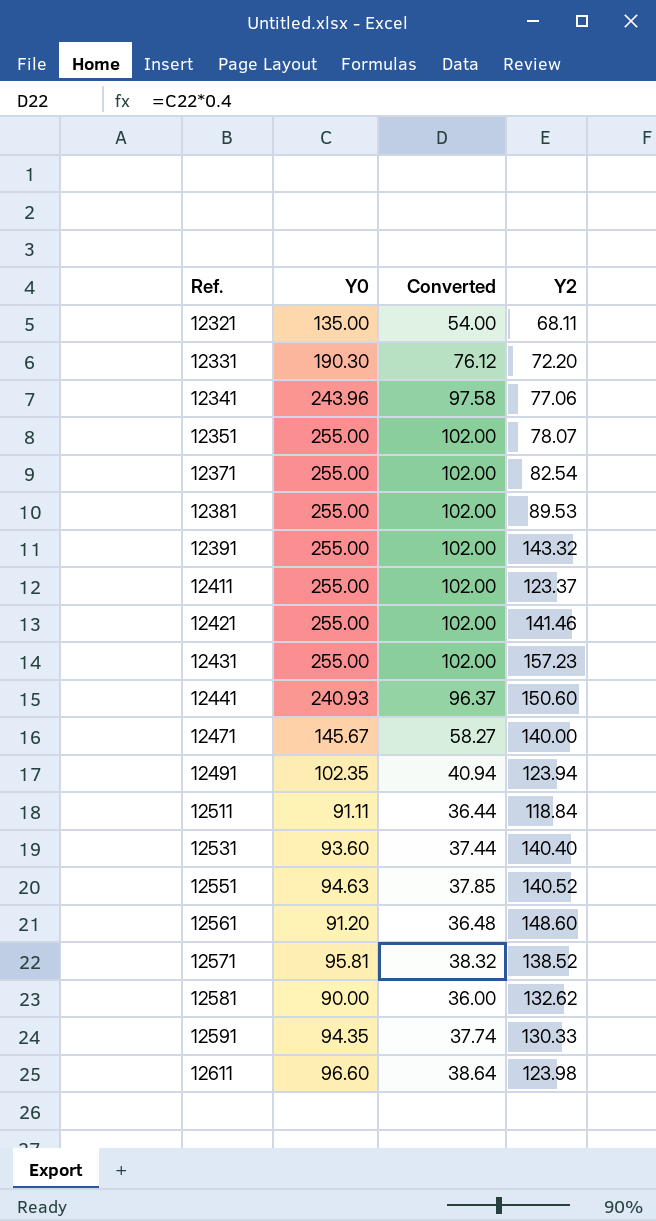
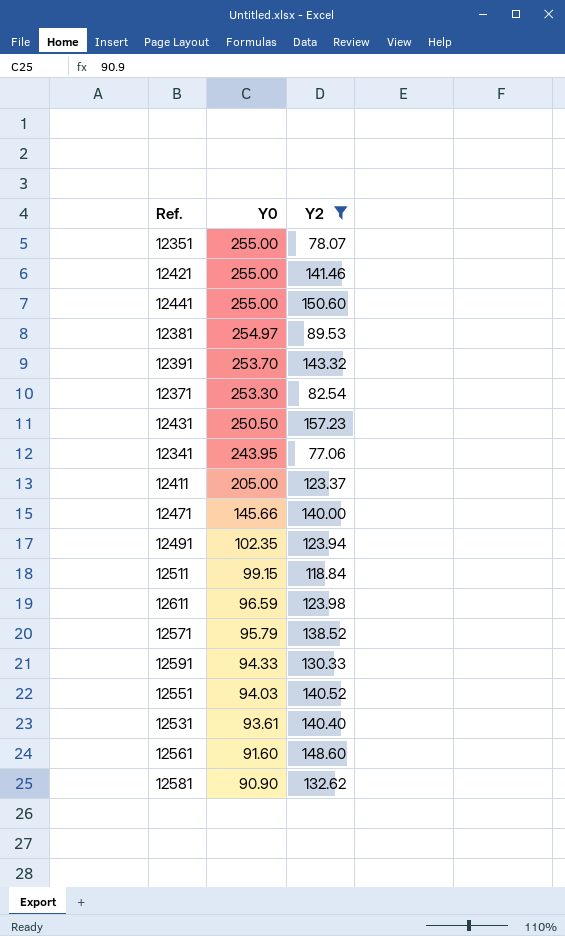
filter: none -> Y2 >= 77.06
row order: Ref. ascending -> Y0 descending
column Converted | formula: [Y0] * 0.4 -> none
12441 | Y0: 240.93 -> 255.00
12381 | Y0: 255.00 -> 254.97
12391 | Y0: 255.00 -> 253.70
12371 | Y0: 255.00 -> 253.30
12431 | Y0: 255.00 -> 250.50
12341 | Y0: 243.96 -> 243.95
12411 | Y0: 255.00 -> 205.00
12471 | Y0: 145.67 -> 145.66
12511 | Y0: 91.11 -> 99.15
12611 | Y0: 96.60 -> 96.59
12571 | Y0: 95.81 -> 95.79
12591 | Y0: 94.35 -> 94.33
12551 | Y0: 94.63 -> 94.03
12531 | Y0: 93.60 -> 93.61
12561 | Y0: 91.20 -> 91.60
12581 | Y0: 90.00 -> 90.90

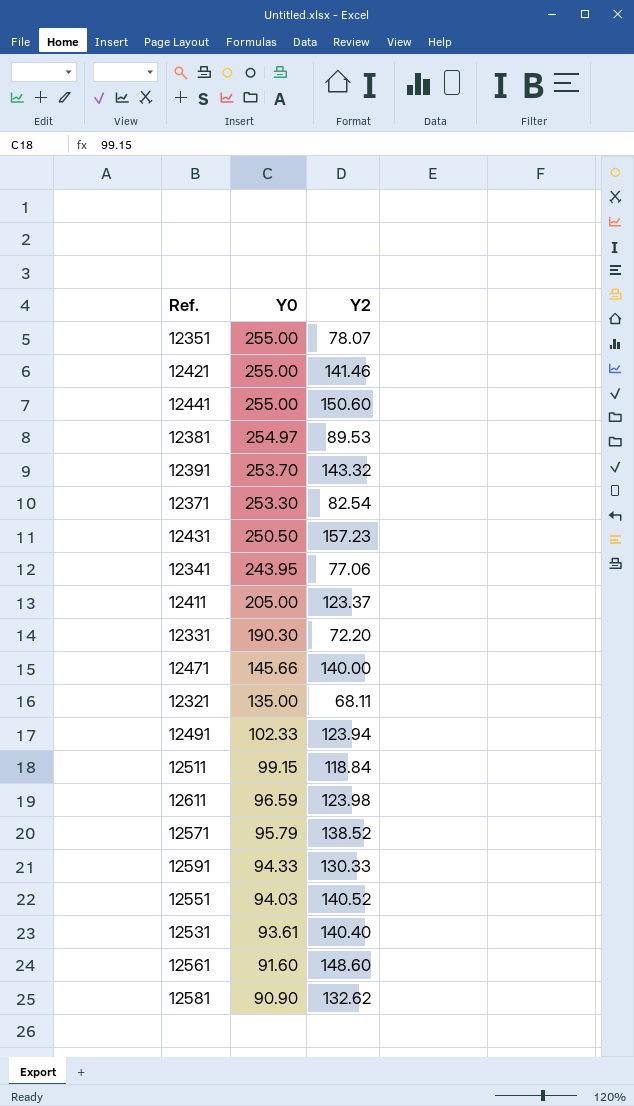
filter: Y2 >= 77.06 -> none
12491 | Y0: 102.35 -> 102.33

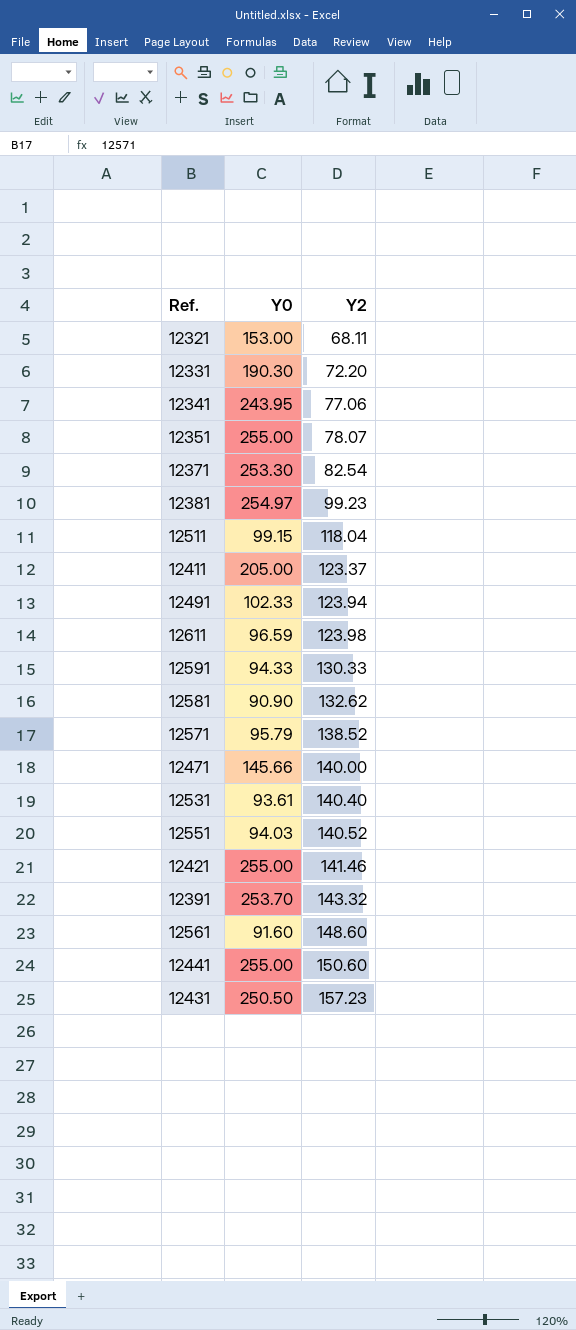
row order: Y0 descending -> Y2 ascending
12321 | Y0: 135.00 -> 153.00
12381 | Y2: 89.53 -> 99.23
12511 | Y2: 118.84 -> 118.04

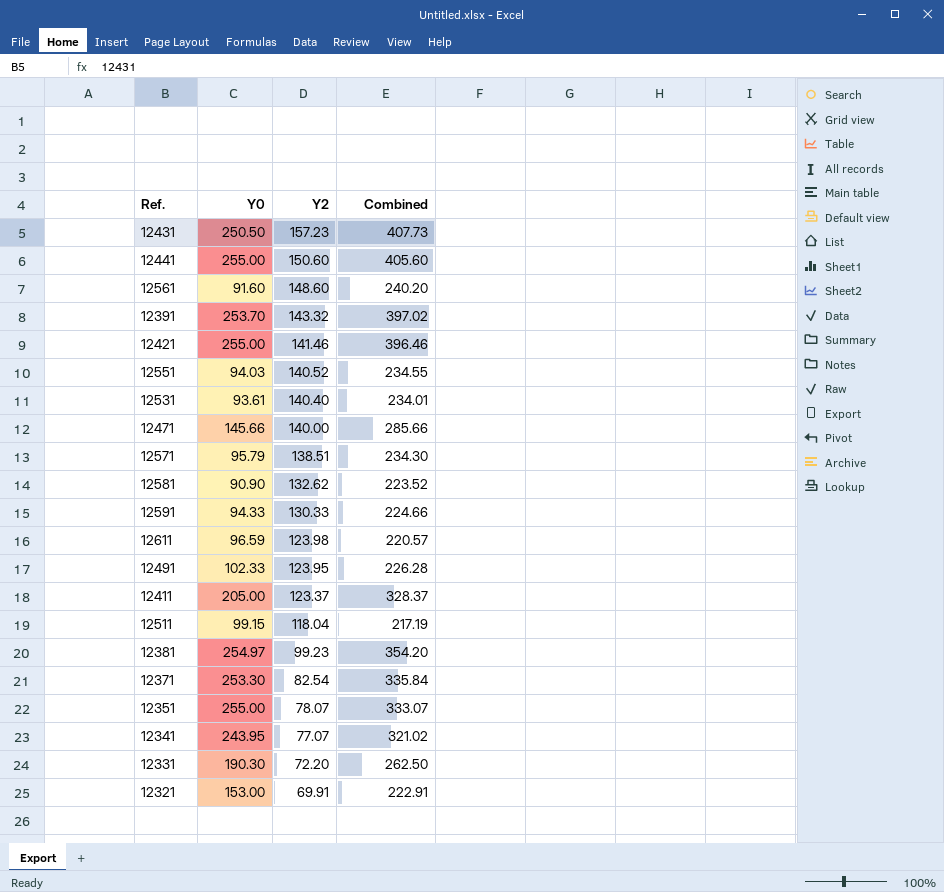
row order: Y2 ascending -> Y2 descending
column Combined | formula: none -> [Y0] + [Y2]
12571 | Y2: 138.52 -> 138.51
12491 | Y2: 123.94 -> 123.95
12341 | Y2: 77.06 -> 77.07
12321 | Y2: 68.11 -> 69.91

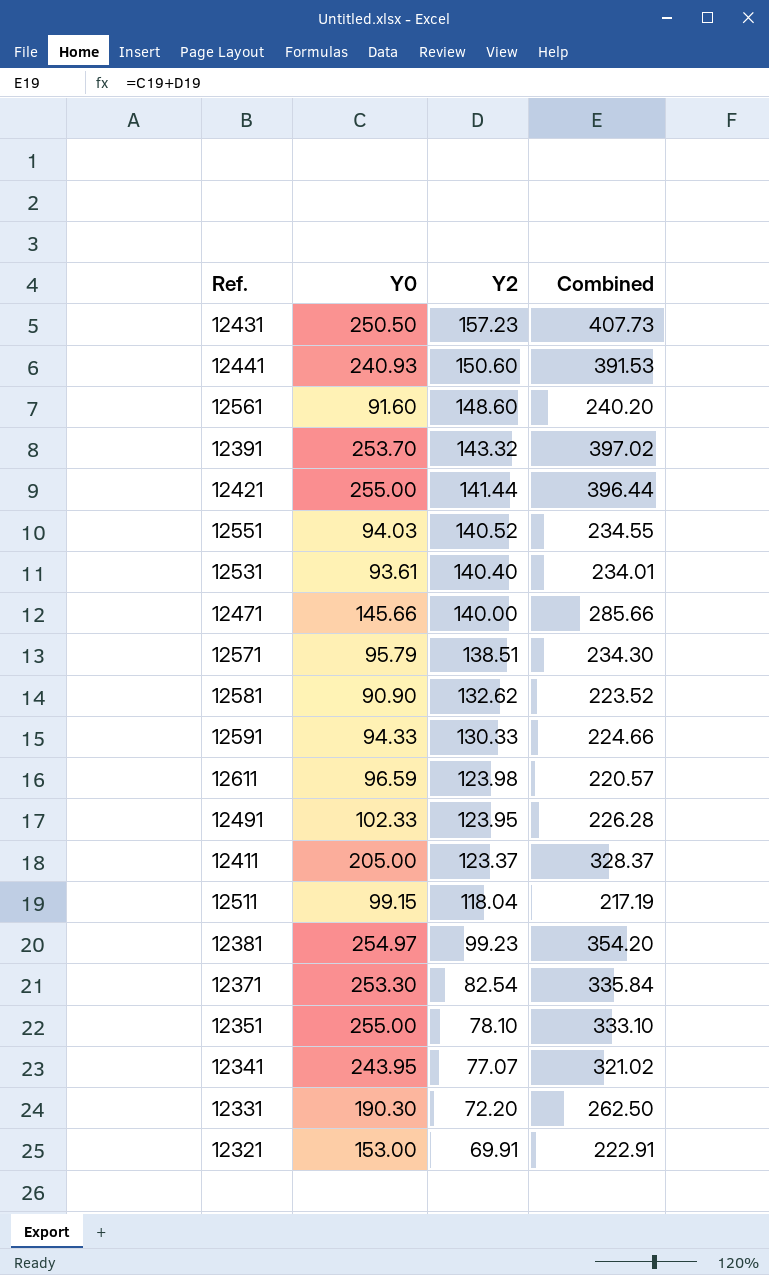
12441 | Y0: 255.00 -> 240.93
12441 | Combined: 405.60 -> 391.53
12421 | Y2: 141.46 -> 141.44
12421 | Combined: 396.46 -> 396.44
12351 | Y2: 78.07 -> 78.10
12351 | Combined: 333.07 -> 333.10

